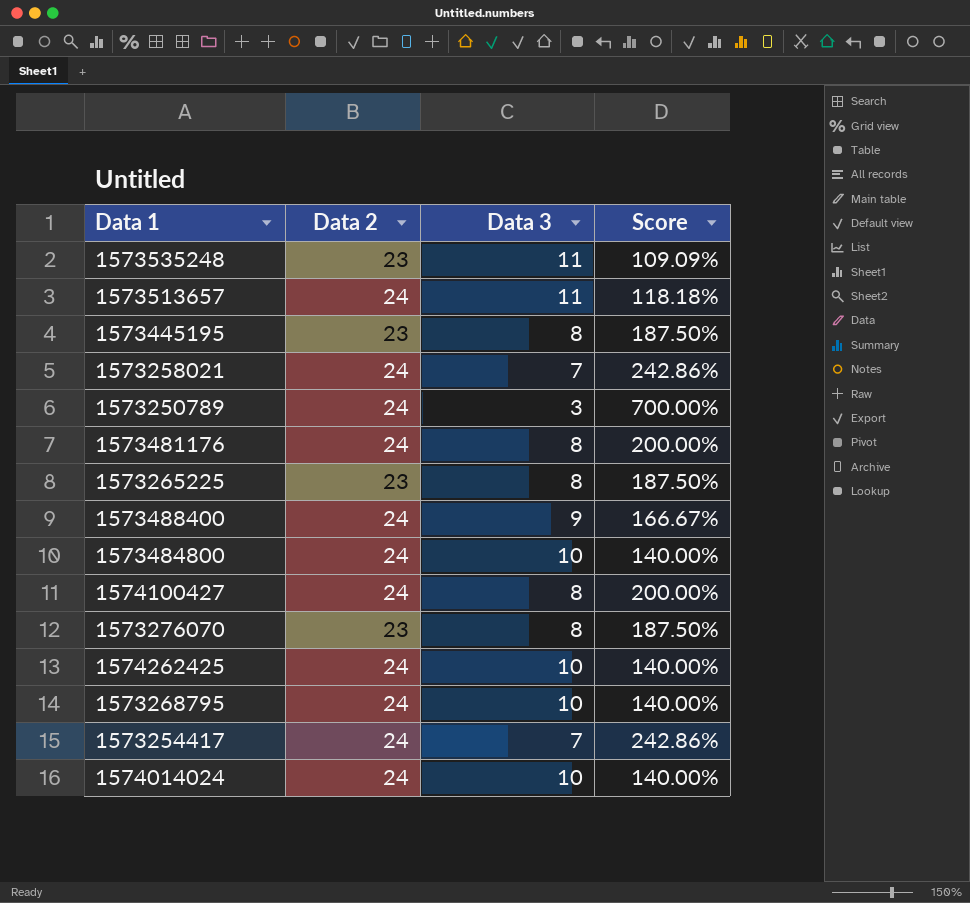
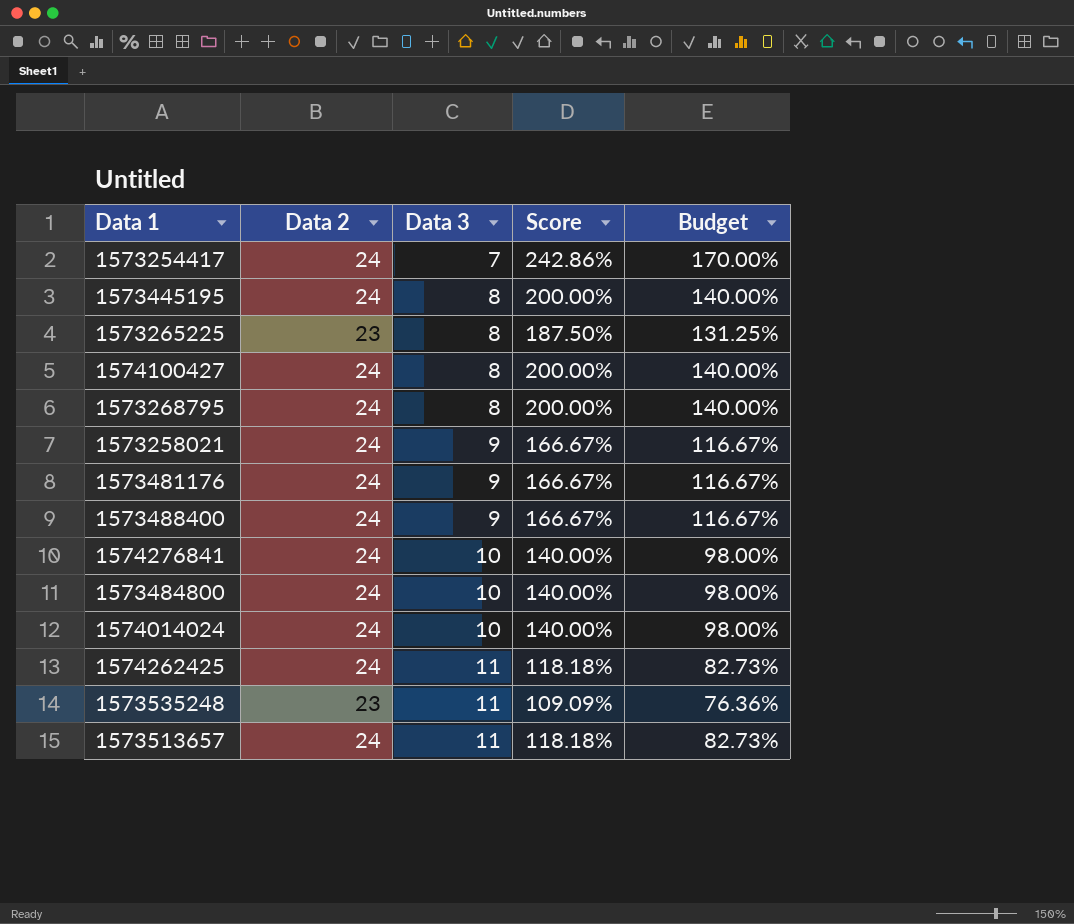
row order: none -> Data 3 ascending
column Budget | formula: none -> [Score] * 0.7
row 1573250789: 24 | 3 | 700.00% -> none
row 1573276070: 23 | 8 | 187.50% -> none
1573445195 | Data 2: 23 -> 24
1573445195 | Score: 187.50% -> 200.00%
1573268795 | Data 3: 10 -> 8
1573268795 | Score: 140.00% -> 200.00%
1573258021 | Data 3: 7 -> 9
1573258021 | Score: 242.86% -> 166.67%
1573481176 | Data 3: 8 -> 9
1573481176 | Score: 200.00% -> 166.67%
row 1574276841: none -> 24 | 10 | 140.00% | 98.00%
1574262425 | Data 3: 10 -> 11
1574262425 | Score: 140.00% -> 118.18%

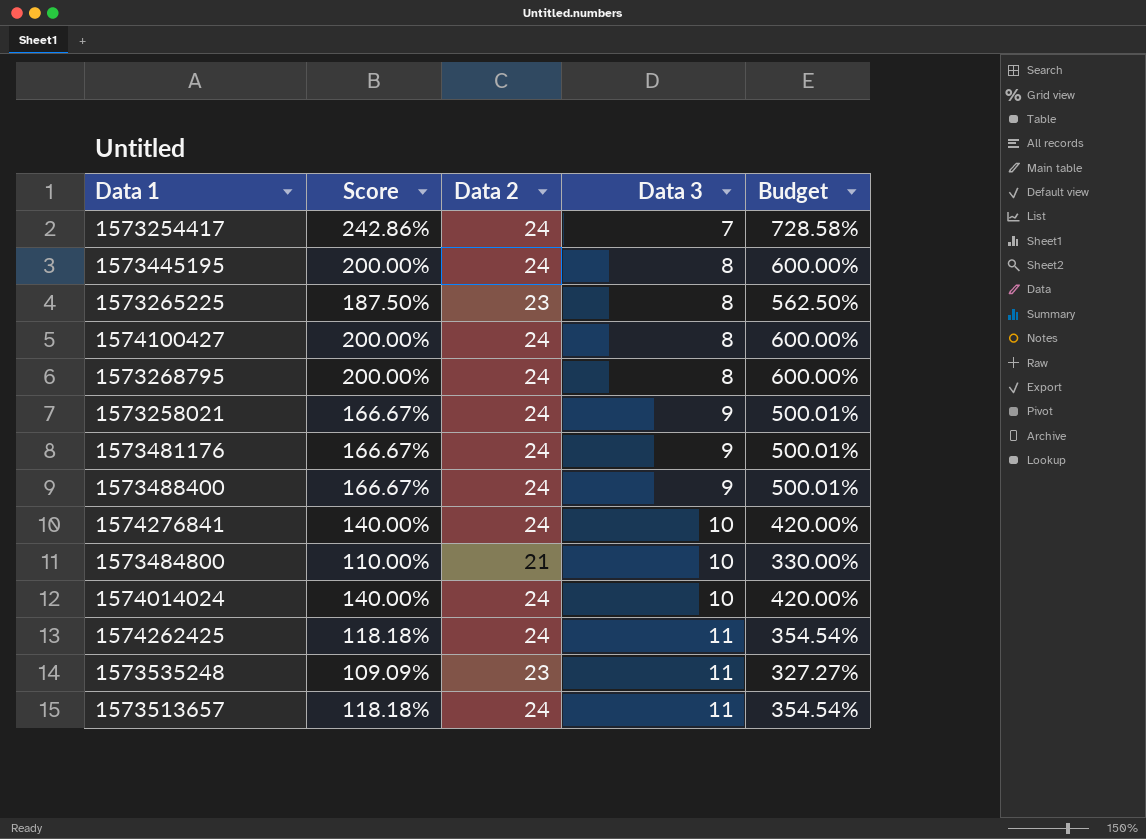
column Score | position: 4 -> 2
column Budget | formula: [Score] * 0.7 -> [Score] * 3
1573484800 | Score: 140.00% -> 110.00%
1573484800 | Data 2: 24 -> 21

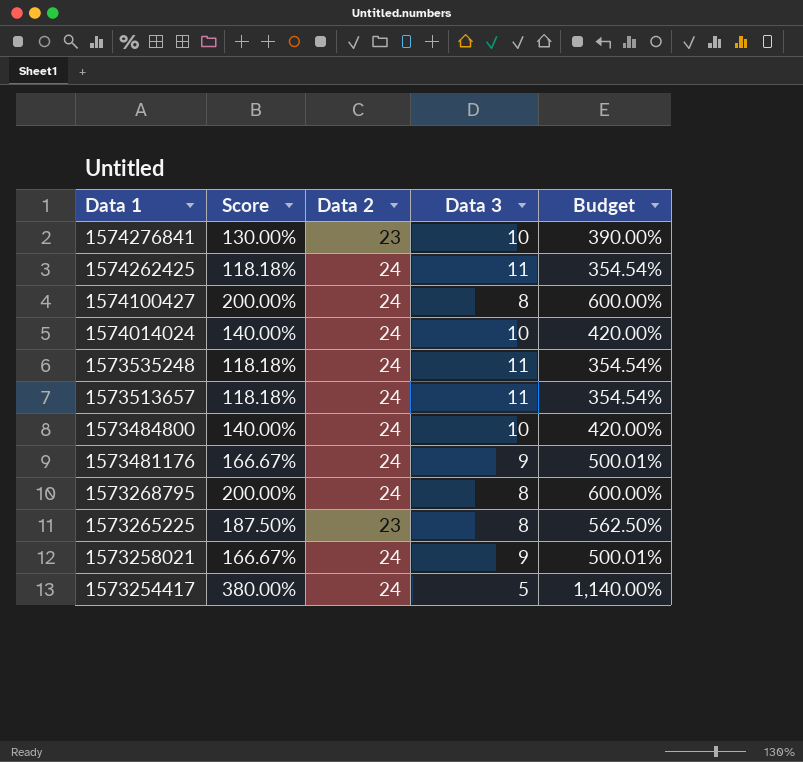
row order: Data 3 ascending -> Data 1 descending
row 1573445195: 200.00% | 24 | 8 | 600.00% -> none
row 1573488400: 166.67% | 24 | 9 | 500.01% -> none
1574276841 | Score: 140.00% -> 130.00%
1574276841 | Data 2: 24 -> 23
1574276841 | Budget: 420.00% -> 390.00%
1573535248 | Score: 109.09% -> 118.18%
1573535248 | Data 2: 23 -> 24
1573535248 | Budget: 327.27% -> 354.54%
1573484800 | Score: 110.00% -> 140.00%
1573484800 | Data 2: 21 -> 24
1573484800 | Budget: 330.00% -> 420.00%
1573254417 | Score: 242.86% -> 380.00%
1573254417 | Data 3: 7 -> 5
1573254417 | Budget: 728.58% -> 1,140.00%

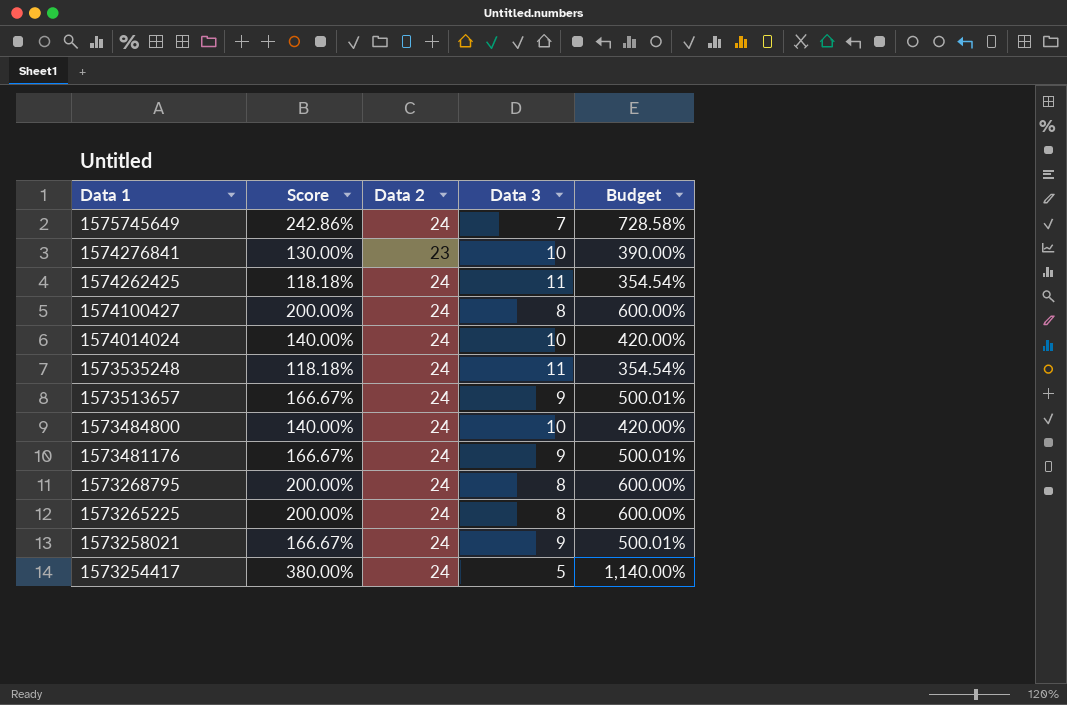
row 1575745649: none -> 242.86% | 24 | 7 | 728.58%
1573513657 | Score: 118.18% -> 166.67%
1573513657 | Data 3: 11 -> 9
1573513657 | Budget: 354.54% -> 500.01%
1573265225 | Score: 187.50% -> 200.00%
1573265225 | Data 2: 23 -> 24
1573265225 | Budget: 562.50% -> 600.00%

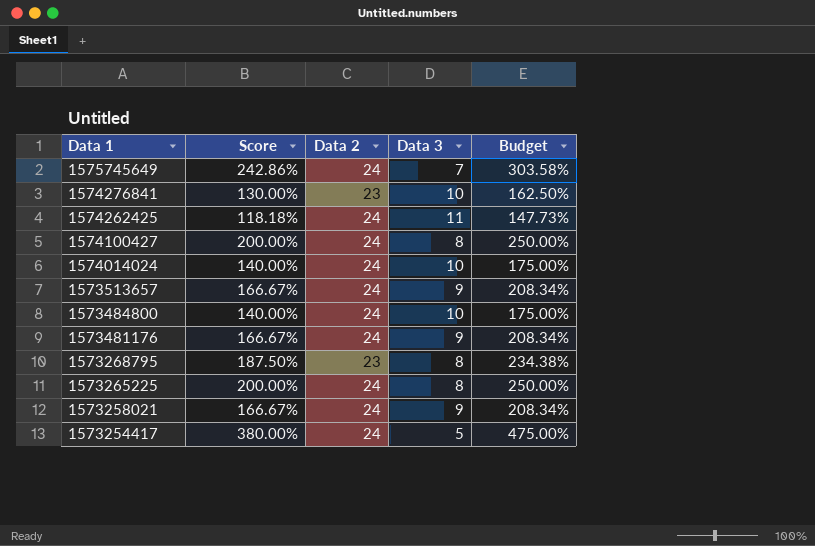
column Budget | formula: [Score] * 3 -> [Score] * 1.25
row 1573535248: 118.18% | 24 | 11 | 354.54% -> none
1573268795 | Score: 200.00% -> 187.50%
1573268795 | Data 2: 24 -> 23

